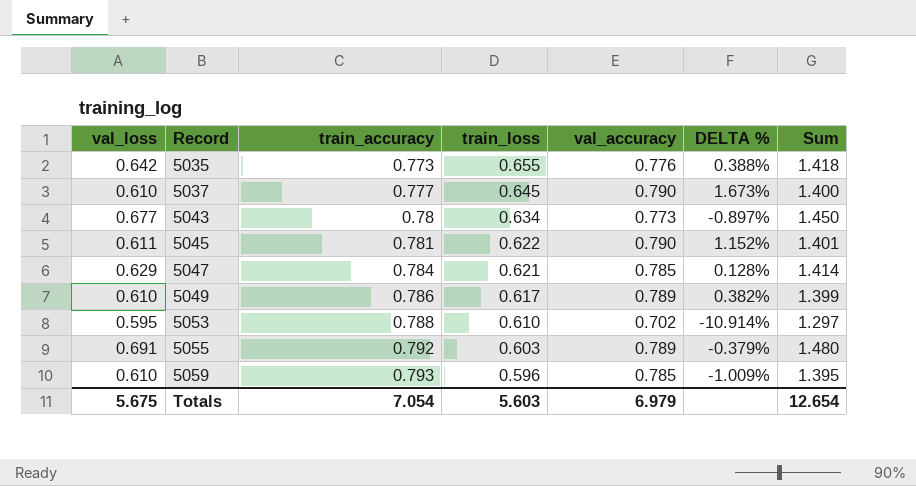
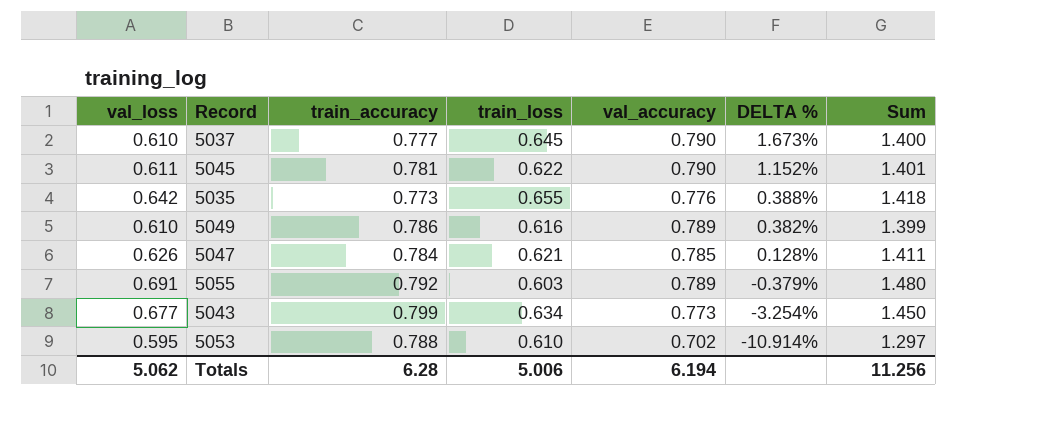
row order: Record ascending -> DELTA % descending
row 5059: 0.610 | 0.793 | 0.596 | 0.785 | -1.009% | 1.395 -> none
5049 | train_loss: 0.617 -> 0.616
5047 | val_loss: 0.629 -> 0.626
5047 | Sum: 1.414 -> 1.411
5043 | train_accuracy: 0.78 -> 0.799
5043 | DELTA %: -0.897% -> -3.254%
Totals | val_loss: 5.675 -> 5.062
Totals | train_accuracy: 7.054 -> 6.28
Totals | train_loss: 5.603 -> 5.006
Totals | val_accuracy: 6.979 -> 6.194
Totals | Sum: 12.654 -> 11.256

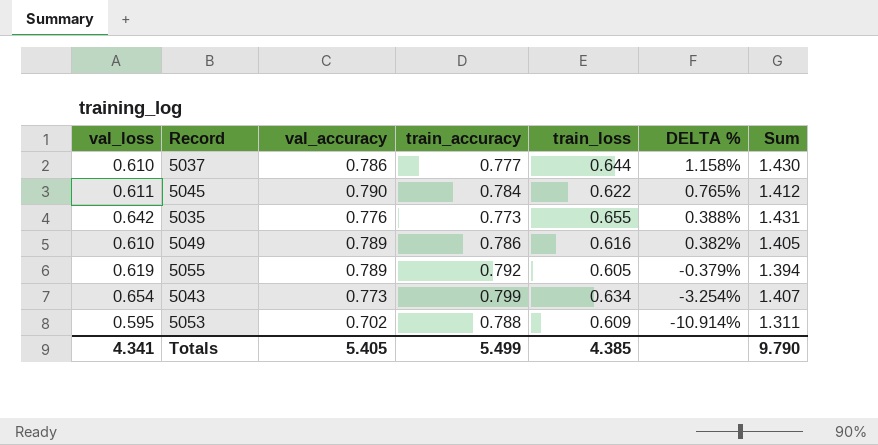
column val_accuracy | position: 5 -> 3
column Sum | formula: [val_loss] + [val_accuracy] -> [val_accuracy] + [train_loss]
row 5047: 0.626 | 0.784 | 0.621 | 0.785 | 0.128% | 1.411 -> none
5037 | val_accuracy: 0.790 -> 0.786
5037 | train_loss: 0.645 -> 0.644
5037 | DELTA %: 1.673% -> 1.158%
5045 | train_accuracy: 0.781 -> 0.784
5045 | DELTA %: 1.152% -> 0.765%
5055 | val_loss: 0.691 -> 0.619
5055 | train_loss: 0.603 -> 0.605
5043 | val_loss: 0.677 -> 0.654
5053 | train_loss: 0.610 -> 0.609
Totals | val_loss: 5.062 -> 4.341
Totals | val_accuracy: 6.194 -> 5.405
Totals | train_accuracy: 6.28 -> 5.499
Totals | train_loss: 5.006 -> 4.385
Totals | Sum: 11.256 -> 9.790

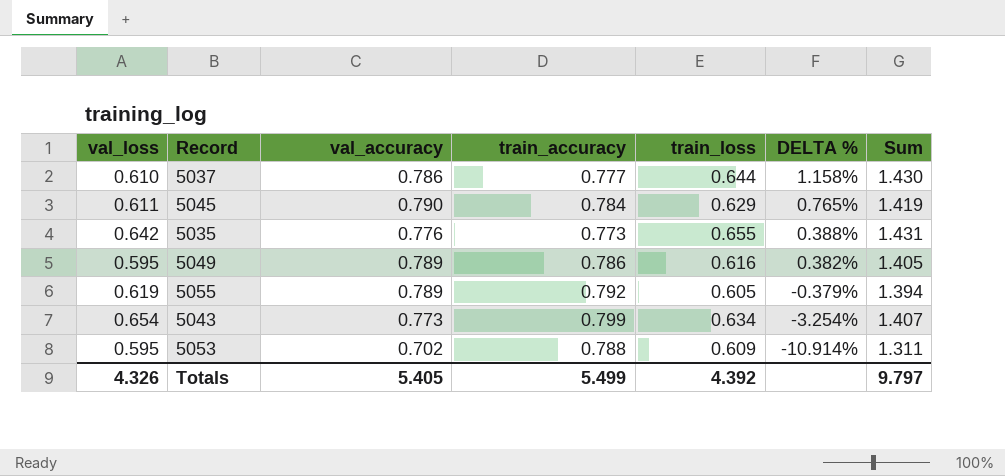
5045 | train_loss: 0.622 -> 0.629
5045 | Sum: 1.412 -> 1.419
5049 | val_loss: 0.610 -> 0.595
Totals | val_loss: 4.341 -> 4.326
Totals | train_loss: 4.385 -> 4.392
Totals | Sum: 9.790 -> 9.797

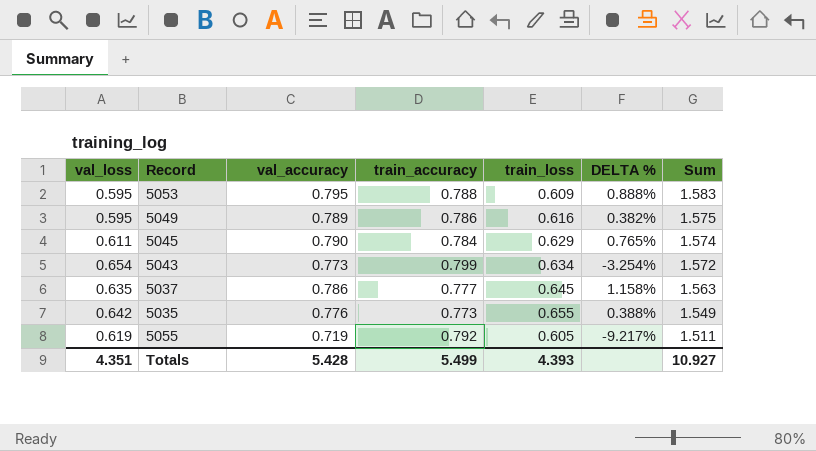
row order: DELTA % descending -> Sum descending
column Sum | formula: [val_accuracy] + [train_loss] -> [val_accuracy] + [train_accuracy]
5053 | val_accuracy: 0.702 -> 0.795
5053 | DELTA %: -10.914% -> 0.888%
5037 | val_loss: 0.610 -> 0.635
5037 | train_loss: 0.644 -> 0.645
5055 | val_accuracy: 0.789 -> 0.719
5055 | DELTA %: -0.379% -> -9.217%
Totals | val_loss: 4.326 -> 4.351
Totals | val_accuracy: 5.405 -> 5.428
Totals | train_loss: 4.392 -> 4.393
Totals | Sum: 9.797 -> 10.927

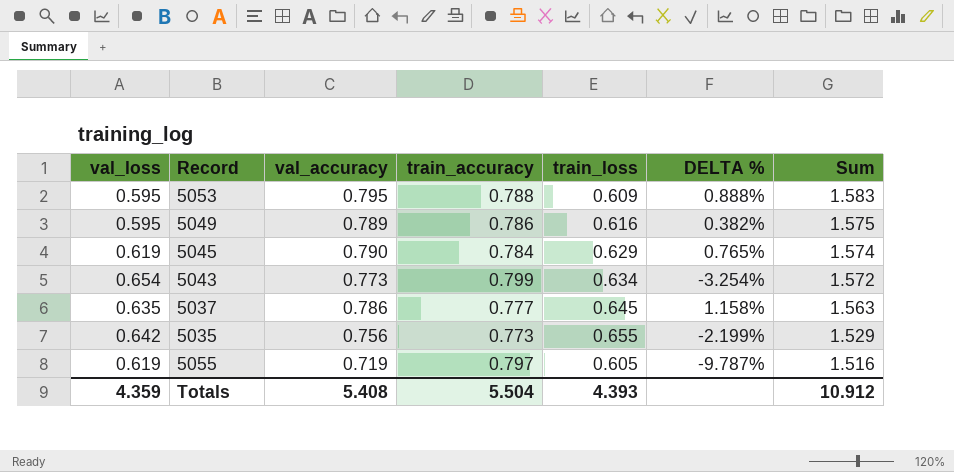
5045 | val_loss: 0.611 -> 0.619
5035 | val_accuracy: 0.776 -> 0.756
5035 | DELTA %: 0.388% -> -2.199%
5035 | Sum: 1.549 -> 1.529
5055 | train_accuracy: 0.792 -> 0.797
5055 | DELTA %: -9.217% -> -9.787%
5055 | Sum: 1.511 -> 1.516
Totals | val_loss: 4.351 -> 4.359
Totals | val_accuracy: 5.428 -> 5.408
Totals | train_accuracy: 5.499 -> 5.504
Totals | Sum: 10.927 -> 10.912

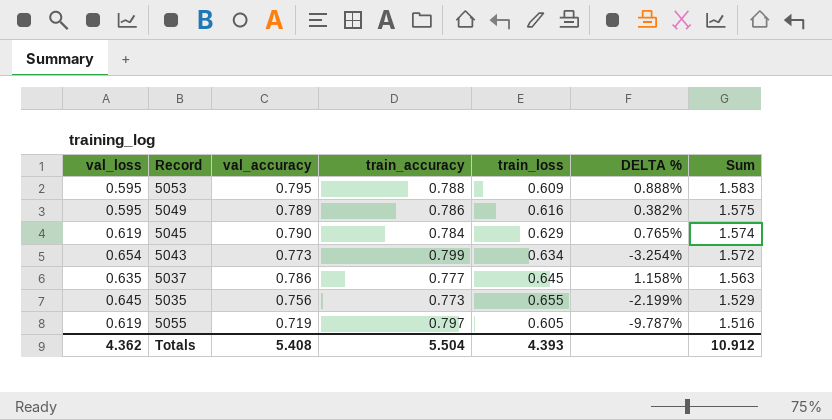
5035 | val_loss: 0.642 -> 0.645
Totals | val_loss: 4.359 -> 4.362

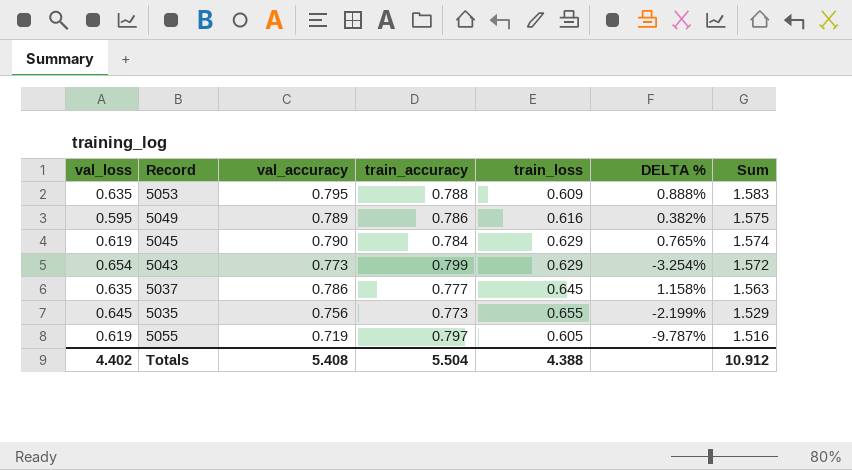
5053 | val_loss: 0.595 -> 0.635
5043 | train_loss: 0.634 -> 0.629
Totals | val_loss: 4.362 -> 4.402
Totals | train_loss: 4.393 -> 4.388

